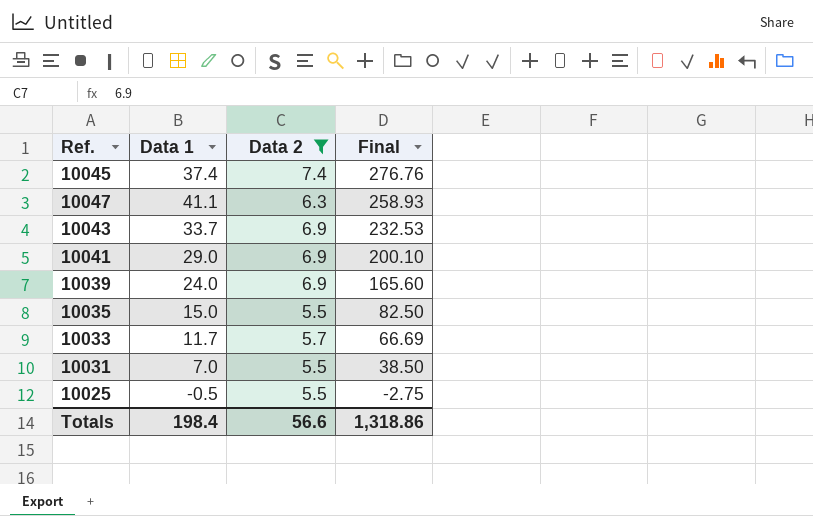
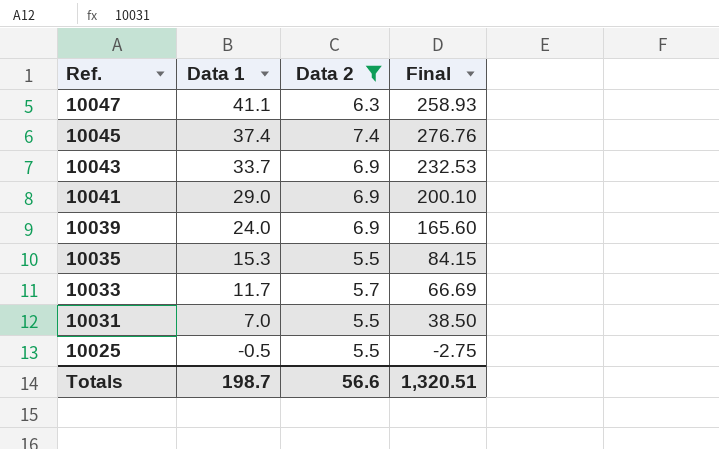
row order: Final descending -> Ref. descending
10035 | Data 1: 15.0 -> 15.3
10035 | Final: 82.50 -> 84.15
Totals | Data 1: 198.4 -> 198.7
Totals | Final: 1,318.86 -> 1,320.51

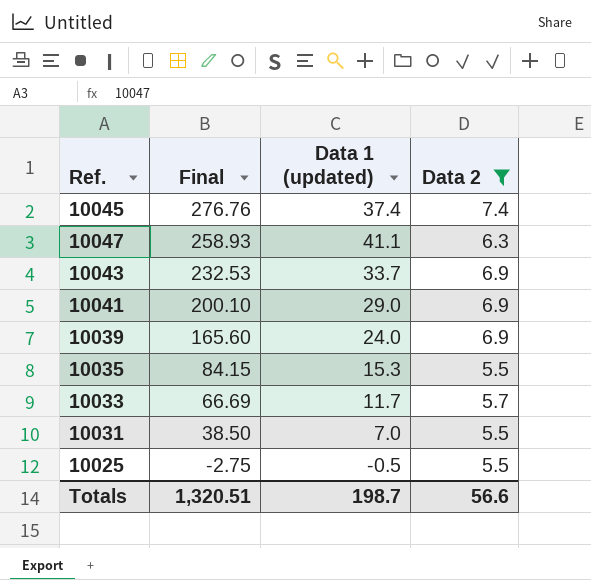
row order: Ref. descending -> Final descending
column Final | position: 4 -> 2
column name: Data 1 -> Data 1 (updated)

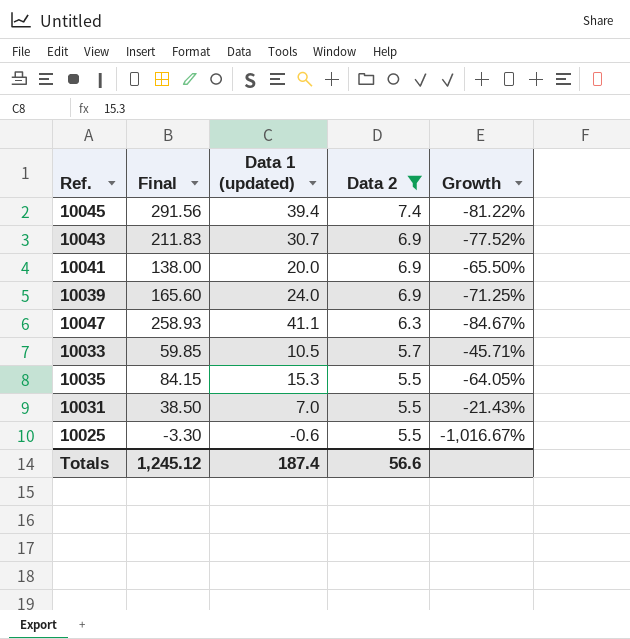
row order: Final descending -> Data 2 descending
column Growth | formula: none -> ([Data 2] - [Data 1 (updated)]) / [Data 1 (updated)]
10045 | Final: 276.76 -> 291.56
10045 | Data 1 (updated): 37.4 -> 39.4
10043 | Final: 232.53 -> 211.83
10043 | Data 1 (updated): 33.7 -> 30.7
10041 | Final: 200.10 -> 138.00
10041 | Data 1 (updated): 29.0 -> 20.0
10033 | Final: 66.69 -> 59.85
10033 | Data 1 (updated): 11.7 -> 10.5
10025 | Final: -2.75 -> -3.30
10025 | Data 1 (updated): -0.5 -> -0.6
Totals | Final: 1,320.51 -> 1,245.12
Totals | Data 1 (updated): 198.7 -> 187.4

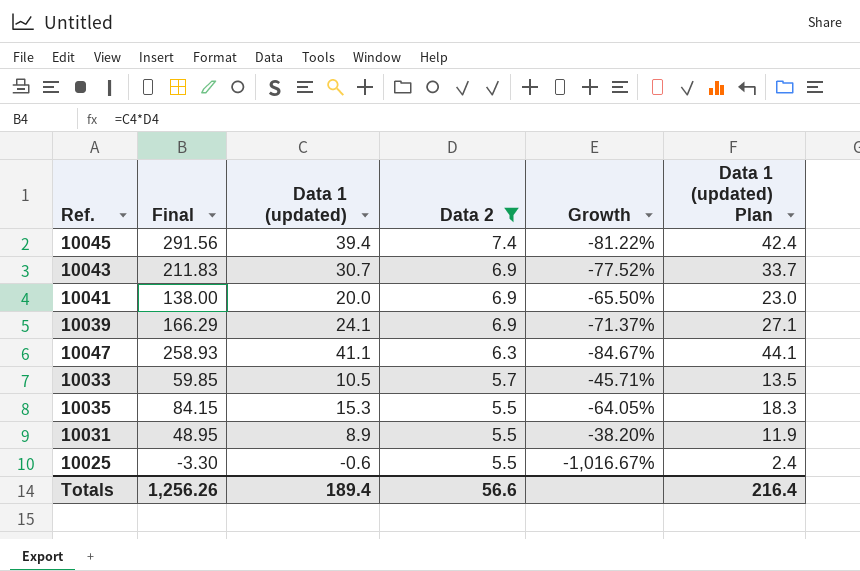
column Data 1 (updated) Plan | formula: none -> [Data 1 (updated)] + 3
10039 | Final: 165.60 -> 166.29
10039 | Data 1 (updated): 24.0 -> 24.1
10039 | Growth: -71.25% -> -71.37%
10031 | Final: 38.50 -> 48.95
10031 | Data 1 (updated): 7.0 -> 8.9
10031 | Growth: -21.43% -> -38.20%
Totals | Final: 1,245.12 -> 1,256.26
Totals | Data 1 (updated): 187.4 -> 189.4

